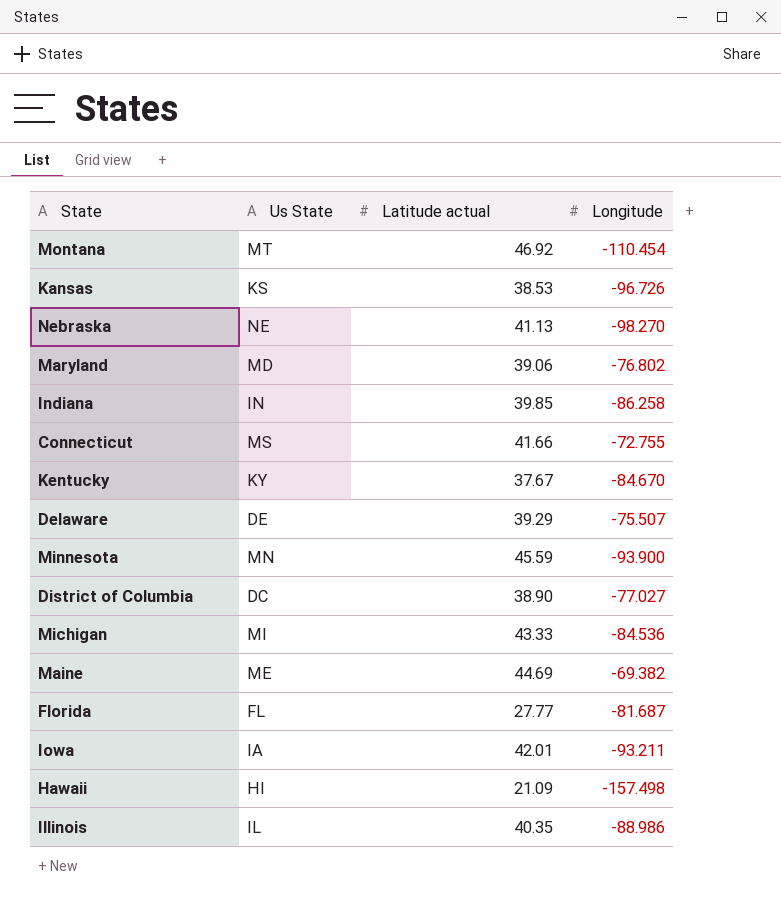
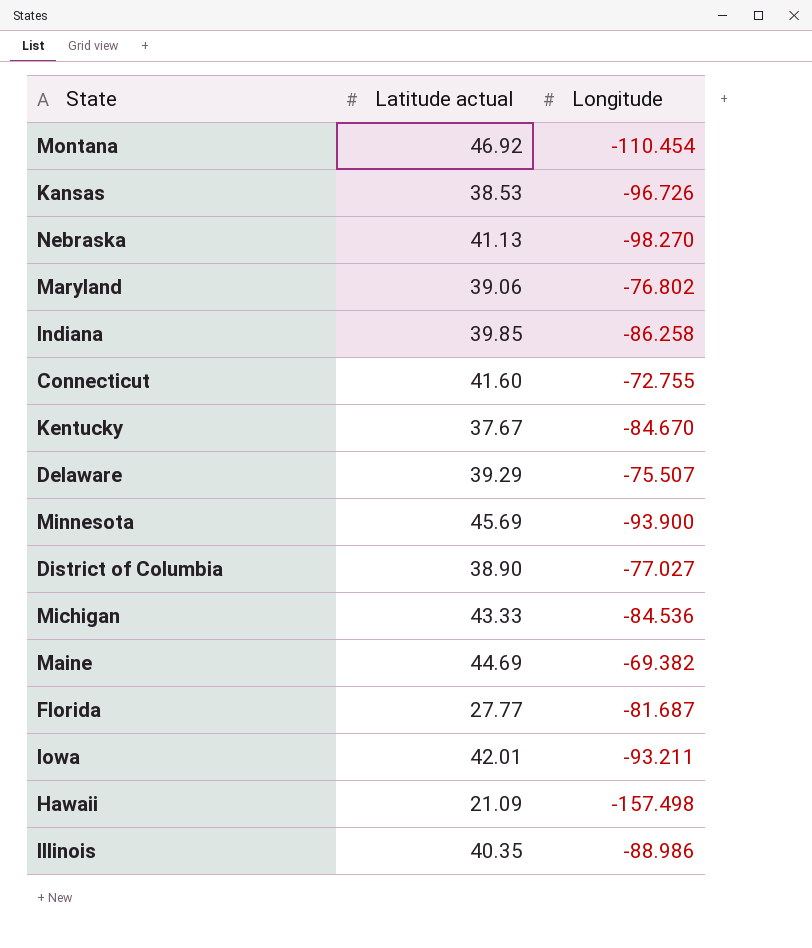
column Us State | position: 2 -> none
Connecticut | Latitude actual: 41.66 -> 41.60
Minnesota | Latitude actual: 45.59 -> 45.69

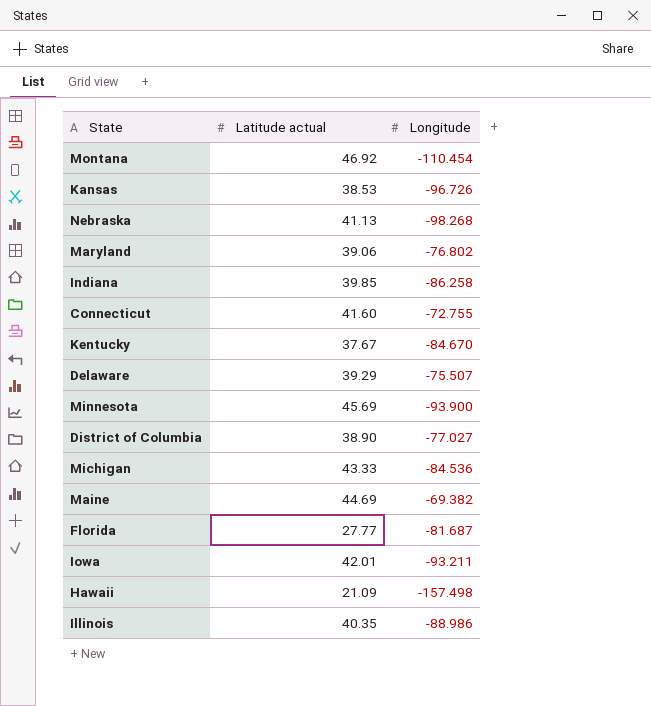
Nebraska | Longitude: -98.270 -> -98.268

